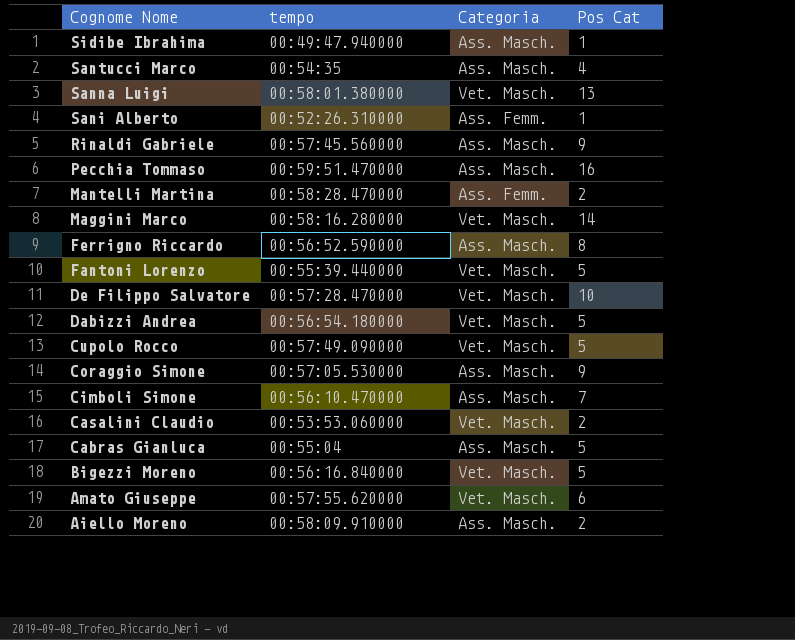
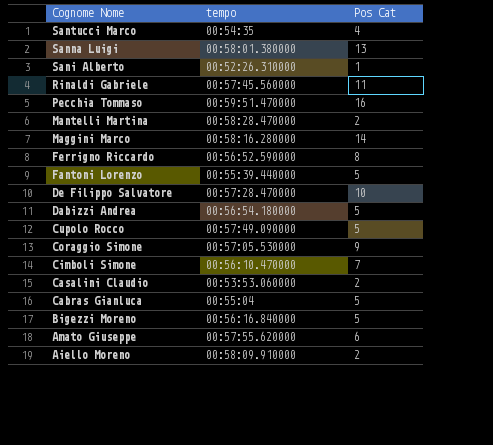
column Categoria | position: 3 -> none
row Sidibe Ibrahima: 00:49:47.940000 | Ass. Masch. | 1 -> none
Rinaldi Gabriele | Pos Cat: 9 -> 11

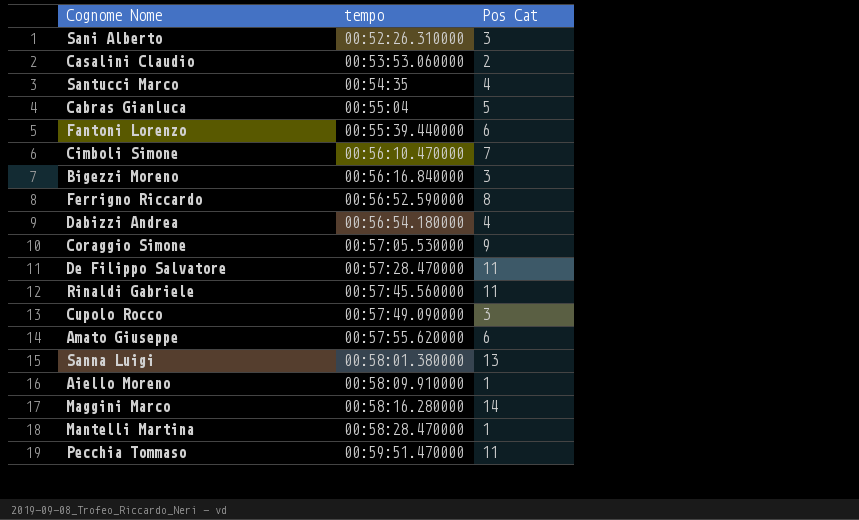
row order: Cognome Nome descending -> tempo ascending
Sani Alberto | Pos Cat: 1 -> 3
Fantoni Lorenzo | Pos Cat: 5 -> 6
Bigezzi Moreno | Pos Cat: 5 -> 3
Dabizzi Andrea | Pos Cat: 5 -> 4
De Filippo Salvatore | Pos Cat: 10 -> 11
Cupolo Rocco | Pos Cat: 5 -> 3
Aiello Moreno | Pos Cat: 2 -> 1
Mantelli Martina | Pos Cat: 2 -> 1
Pecchia Tommaso | Pos Cat: 16 -> 11

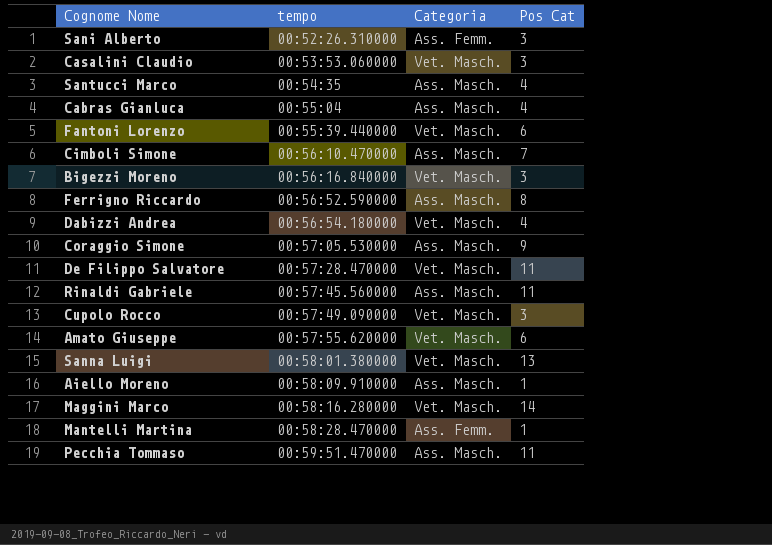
column Categoria | position: none -> 3
Casalini Claudio | Pos Cat: 2 -> 3
Cabras Gianluca | Pos Cat: 5 -> 4

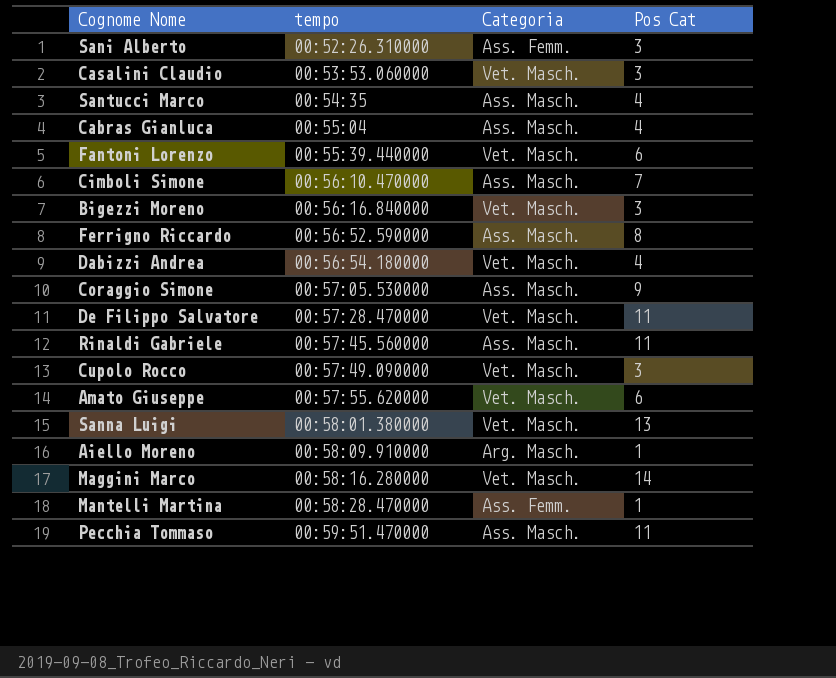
Aiello Moreno | Categoria: Ass. Masch. -> Arg. Masch.

